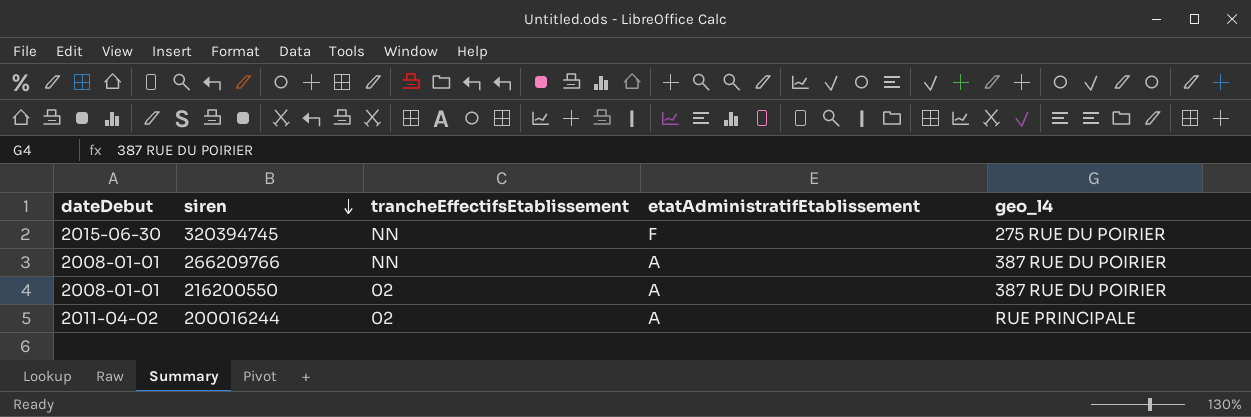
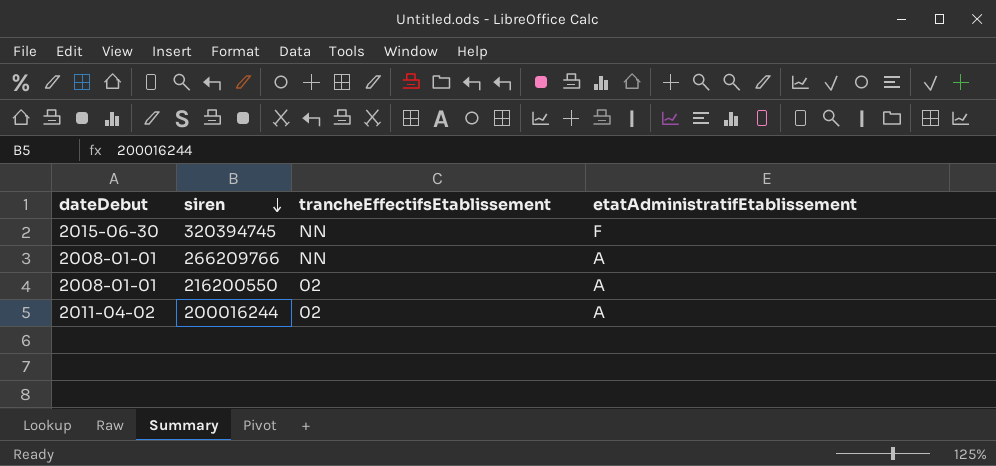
column geo_l4 | position: 5 -> none

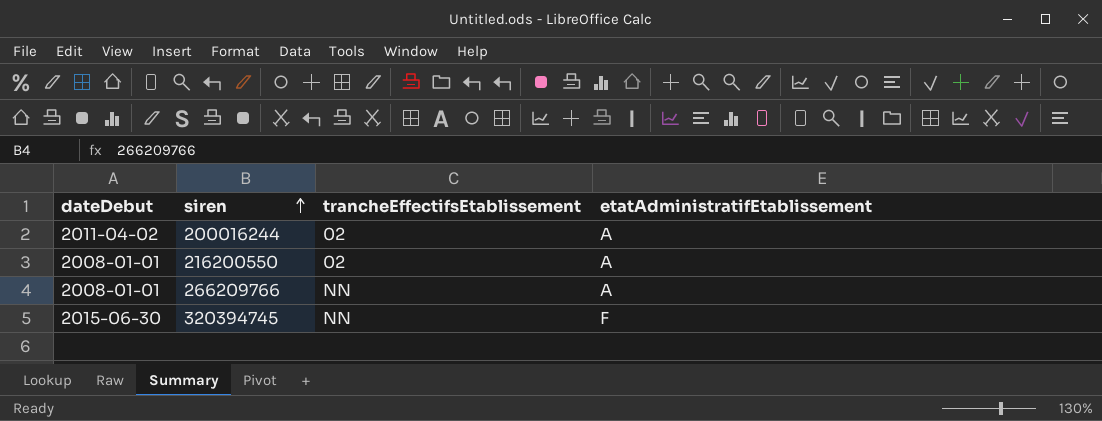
row order: siren descending -> siren ascending

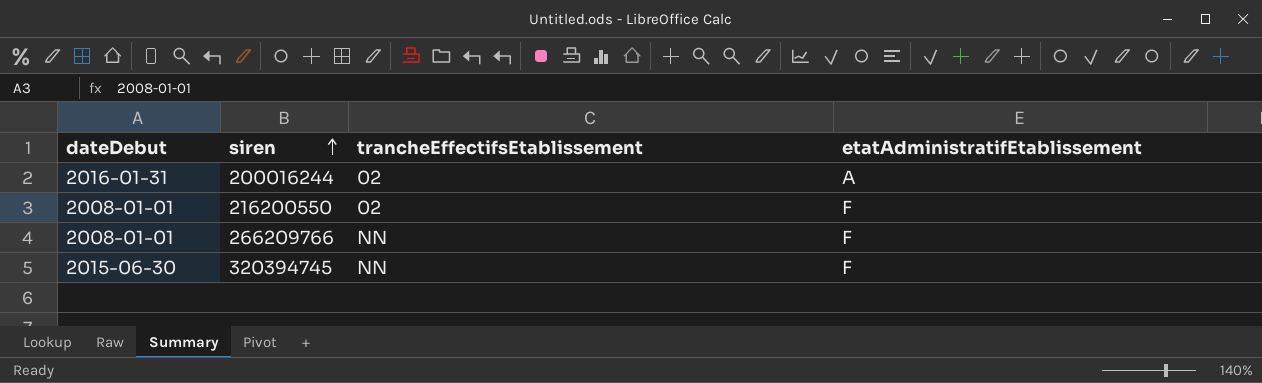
200016244 | dateDebut: 2011-04-02 -> 2016-01-31
216200550 | etatAdministratifEtablissement: A -> F
266209766 | etatAdministratifEtablissement: A -> F

